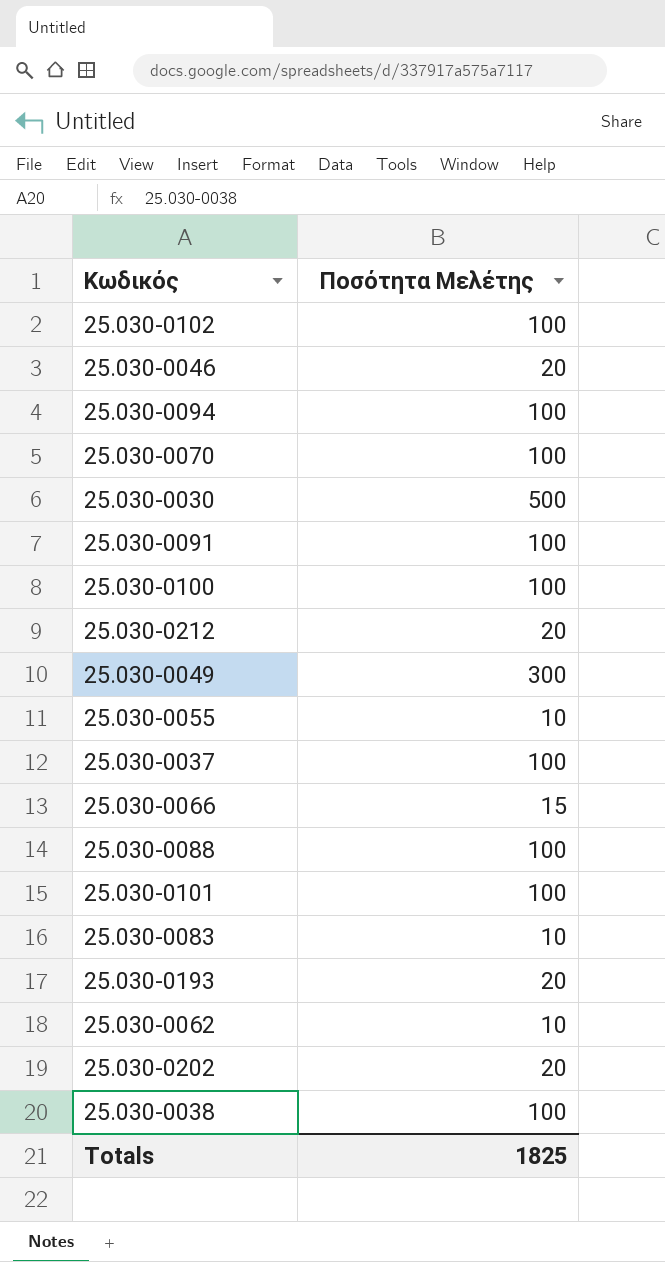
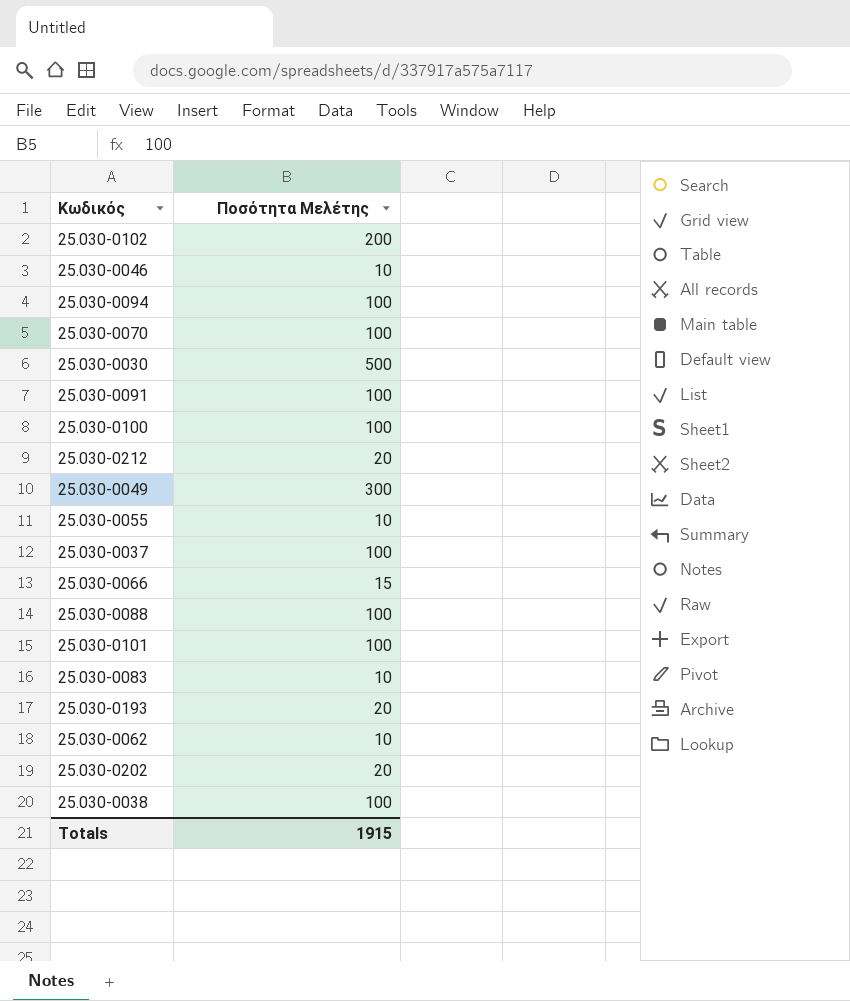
25.030-0102 | Ποσότητα Μελέτης: 100 -> 200
25.030-0046 | Ποσότητα Μελέτης: 20 -> 10
Totals | Ποσότητα Μελέτης: 1825 -> 1915

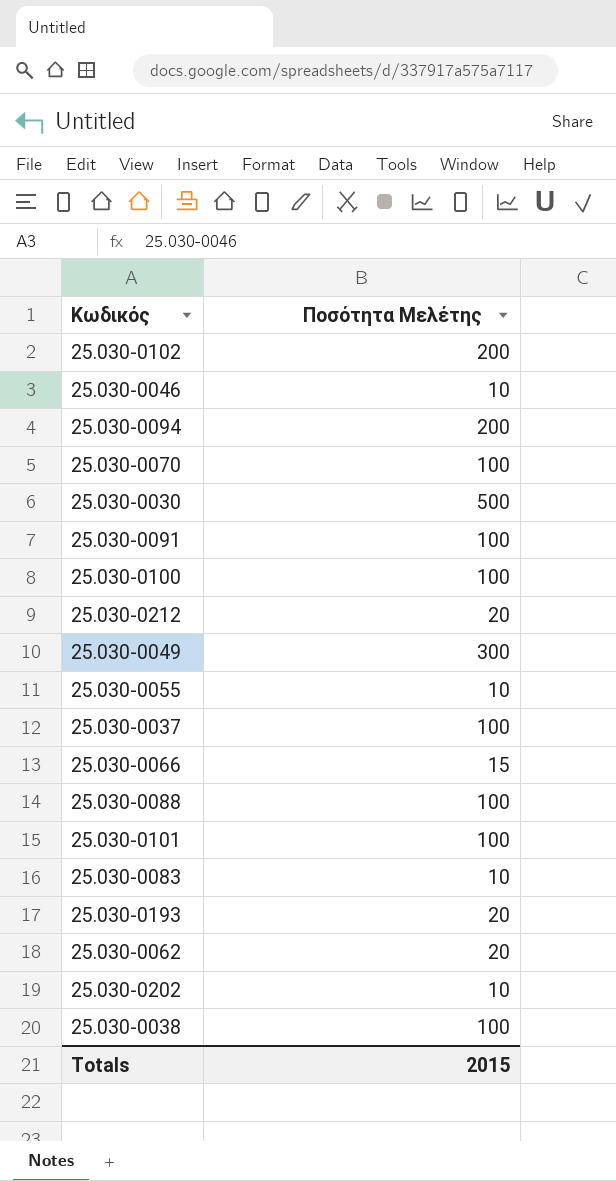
25.030-0094 | Ποσότητα Μελέτης: 100 -> 200
25.030-0062 | Ποσότητα Μελέτης: 10 -> 20
25.030-0202 | Ποσότητα Μελέτης: 20 -> 10
Totals | Ποσότητα Μελέτης: 1915 -> 2015

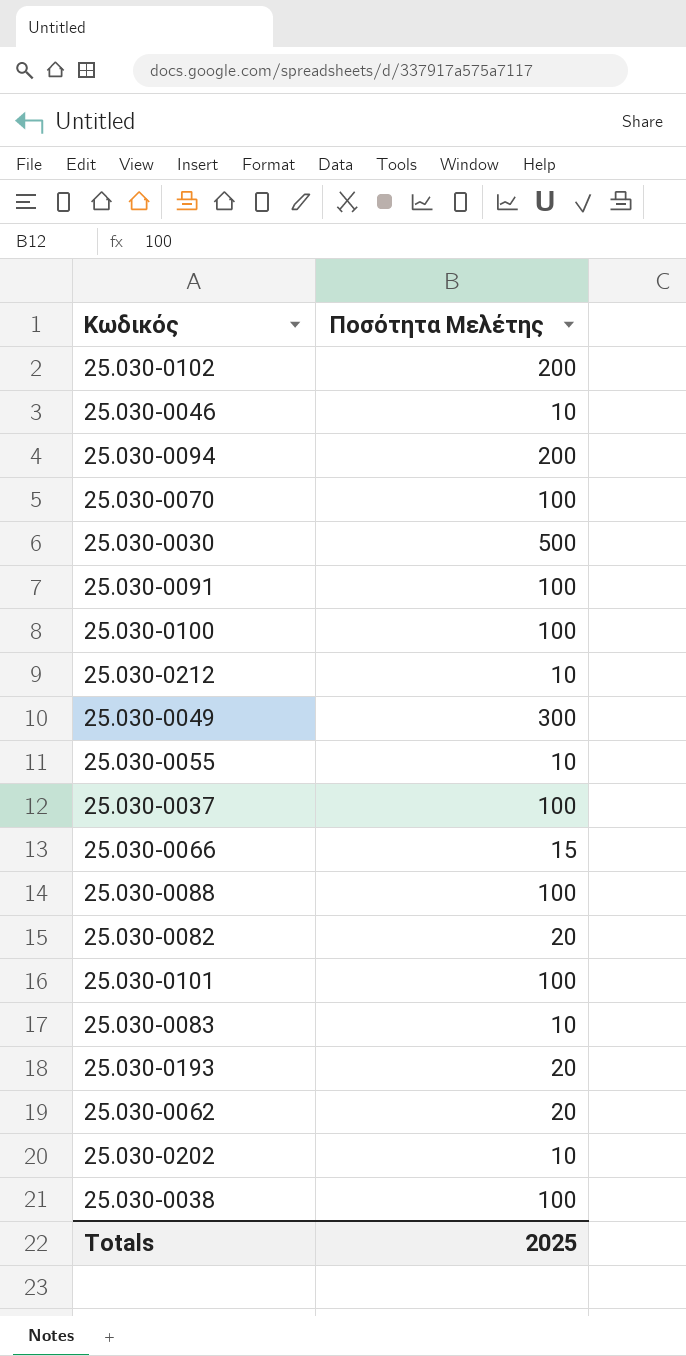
25.030-0212 | Ποσότητα Μελέτης: 20 -> 10
row 25.030-0082: none -> 20
Totals | Ποσότητα Μελέτης: 2015 -> 2025

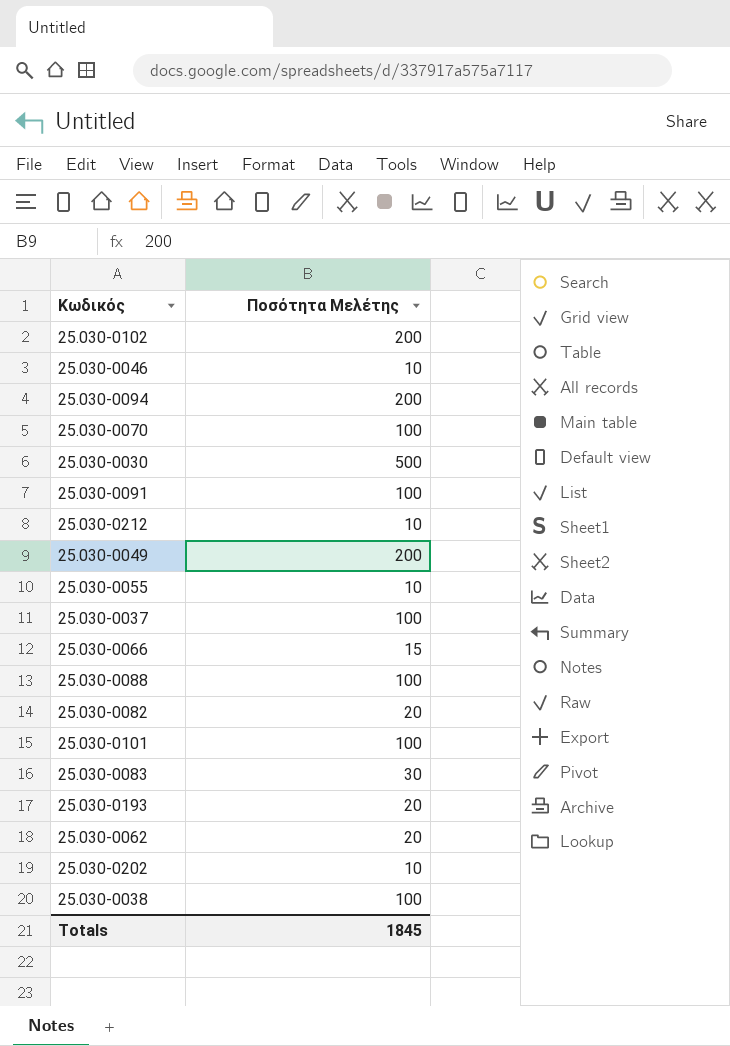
row 25.030-0100: 100 -> none
25.030-0049 | Ποσότητα Μελέτης: 300 -> 200
25.030-0083 | Ποσότητα Μελέτης: 10 -> 30
Totals | Ποσότητα Μελέτης: 2025 -> 1845

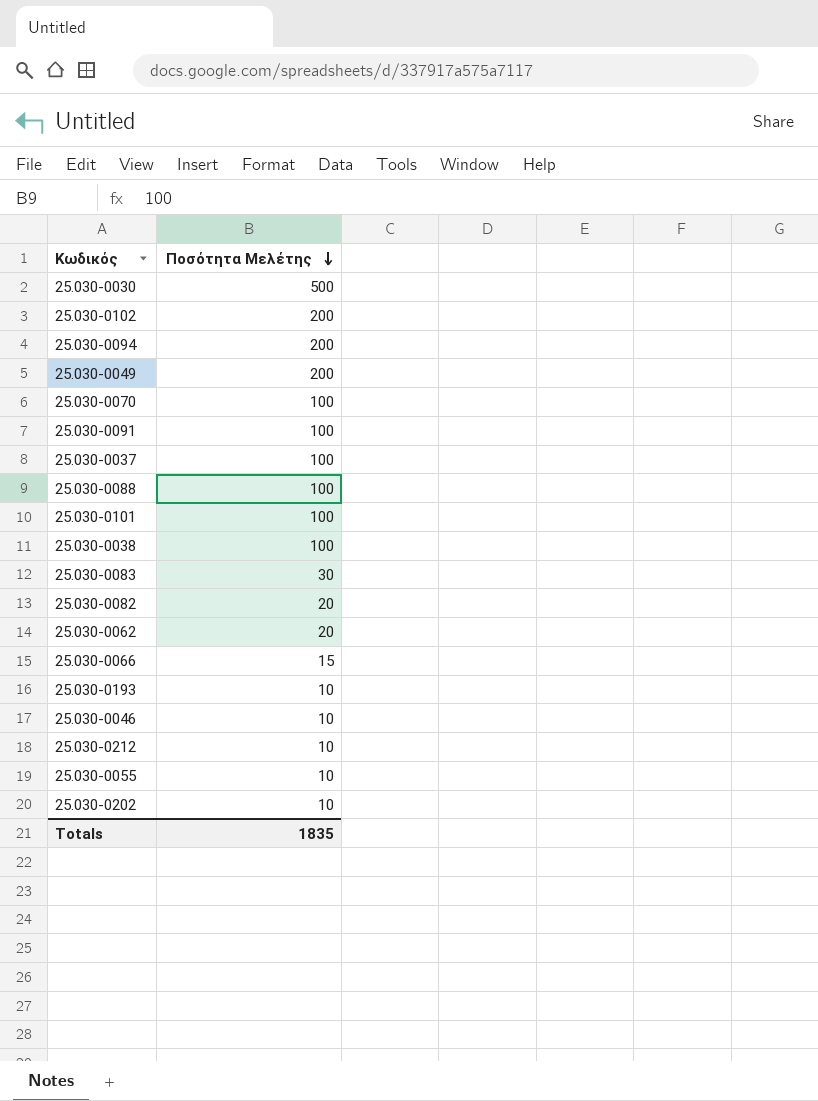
row order: none -> Ποσότητα Μελέτης descending
25.030-0193 | Ποσότητα Μελέτης: 20 -> 10
Totals | Ποσότητα Μελέτης: 1845 -> 1835

